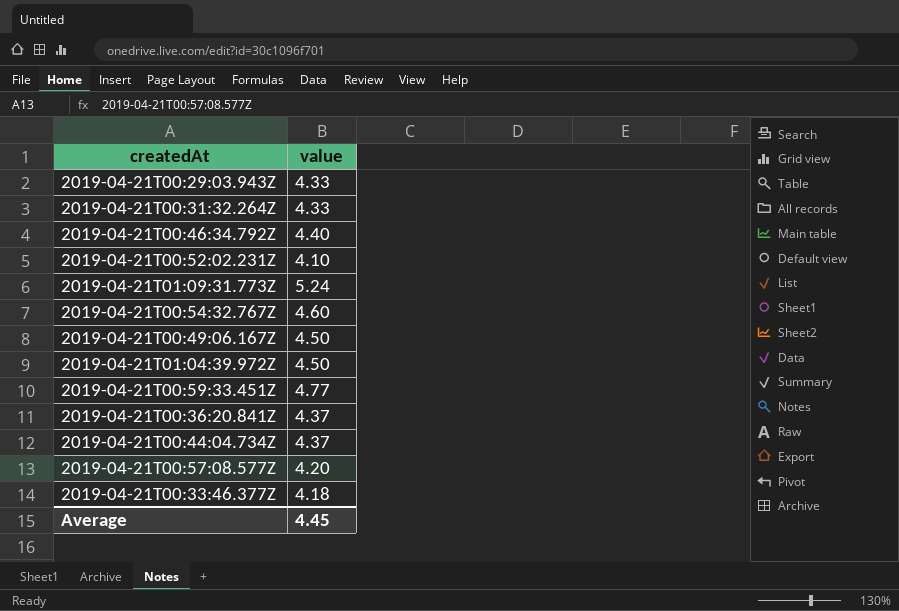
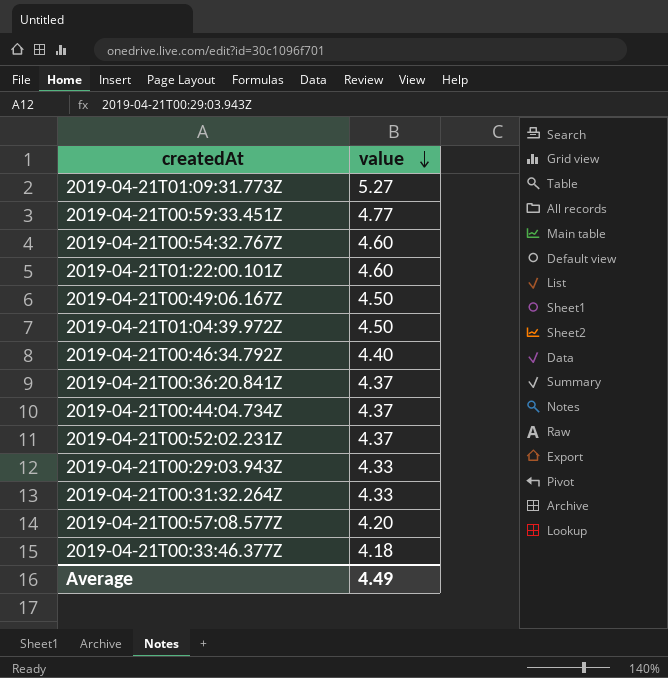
row order: none -> value descending
2019-04-21T01:09:31.773Z | value: 5.24 -> 5.27
row 2019-04-21T01:22:00.101Z: none -> 4.60
2019-04-21T00:52:02.231Z | value: 4.10 -> 4.37
Average | value: 4.45 -> 4.49

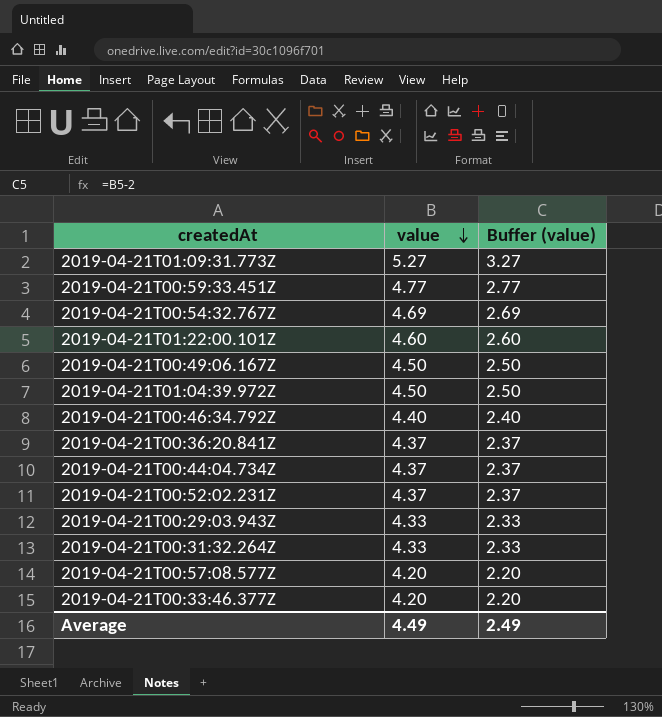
column Buffer (value) | formula: none -> [value] - 2
2019-04-21T00:54:32.767Z | value: 4.60 -> 4.69
2019-04-21T00:33:46.377Z | value: 4.18 -> 4.20

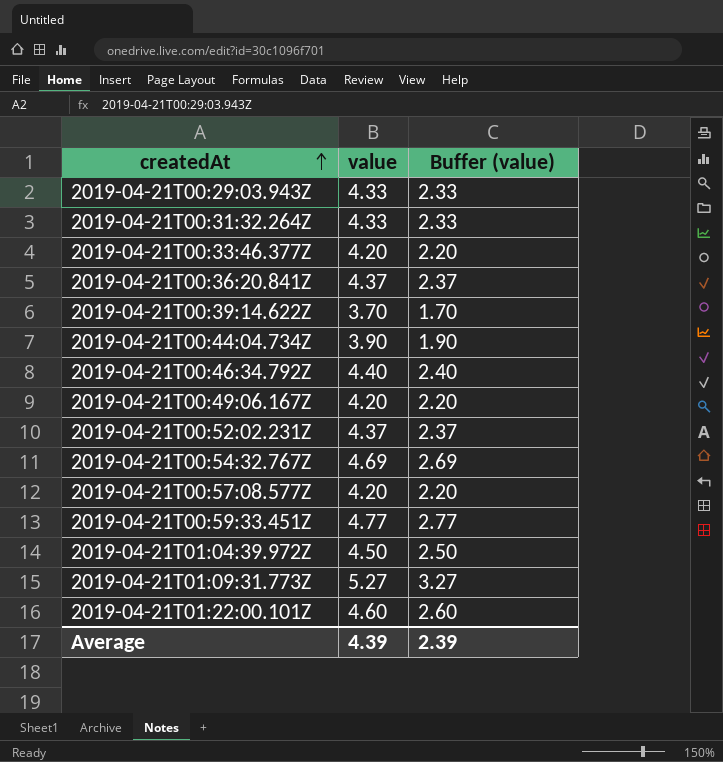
row order: value descending -> createdAt ascending
row 2019-04-21T00:39:14.622Z: none -> 3.70 | 1.70
2019-04-21T00:44:04.734Z | value: 4.37 -> 3.90
2019-04-21T00:44:04.734Z | Buffer (value): 2.37 -> 1.90
2019-04-21T00:49:06.167Z | value: 4.50 -> 4.20
2019-04-21T00:49:06.167Z | Buffer (value): 2.50 -> 2.20
Average | value: 4.49 -> 4.39
Average | Buffer (value): 2.49 -> 2.39

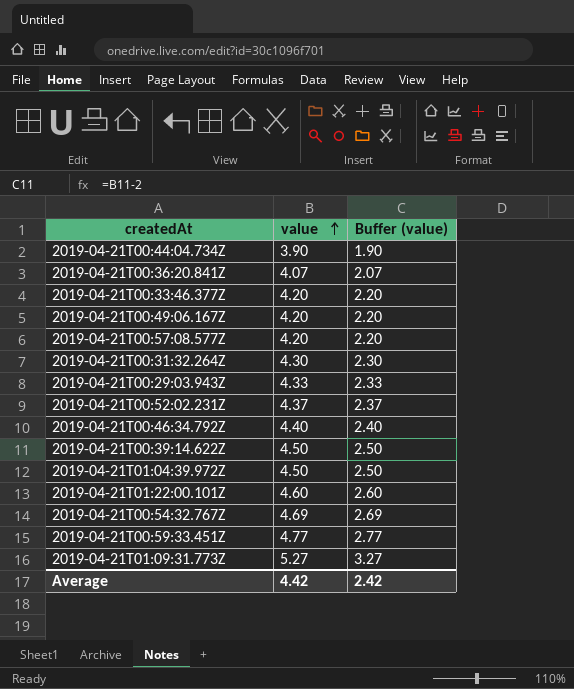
row order: createdAt ascending -> value ascending
2019-04-21T00:36:20.841Z | value: 4.37 -> 4.07
2019-04-21T00:36:20.841Z | Buffer (value): 2.37 -> 2.07
2019-04-21T00:31:32.264Z | value: 4.33 -> 4.30
2019-04-21T00:31:32.264Z | Buffer (value): 2.33 -> 2.30
2019-04-21T00:39:14.622Z | value: 3.70 -> 4.50
2019-04-21T00:39:14.622Z | Buffer (value): 1.70 -> 2.50
Average | value: 4.39 -> 4.42
Average | Buffer (value): 2.39 -> 2.42

